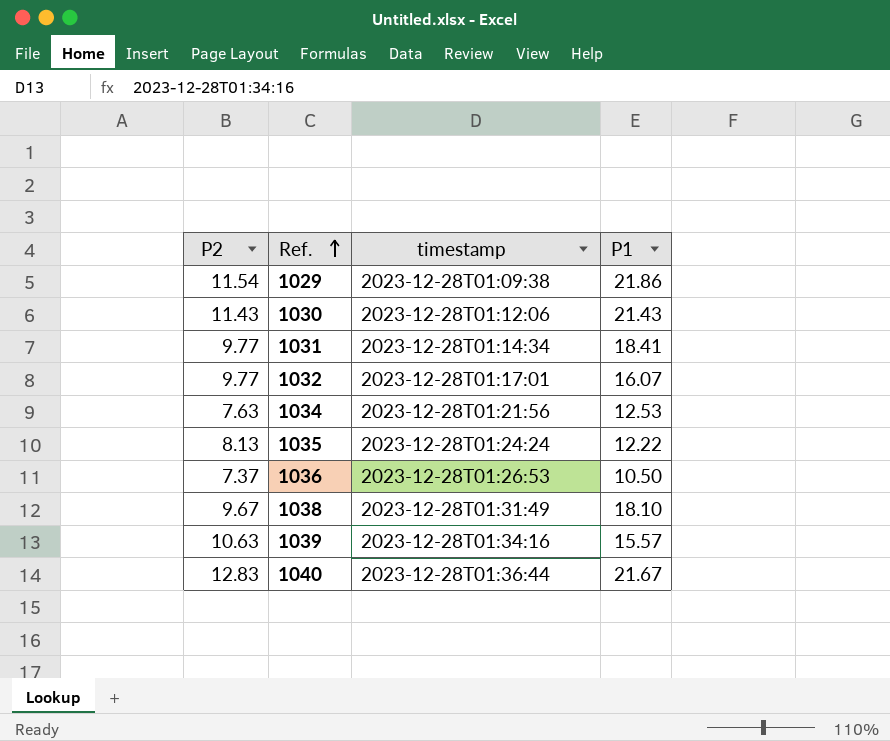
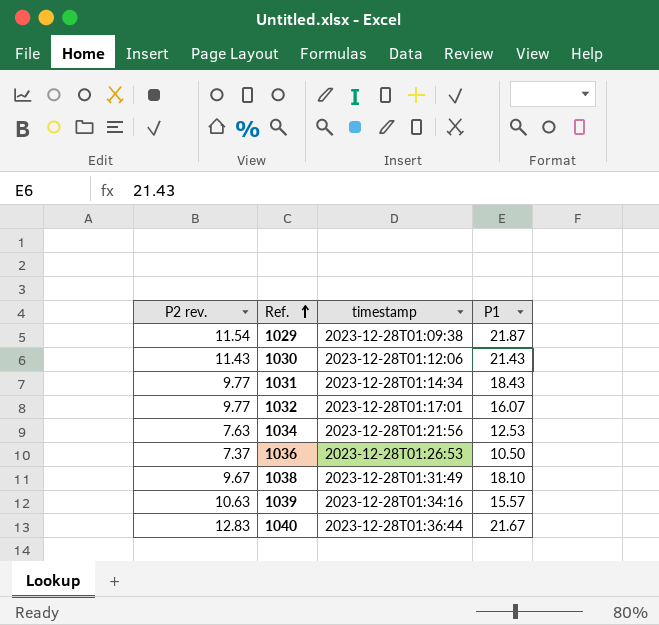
column name: P2 -> P2 rev.
row 1035: 8.13 | 2023-12-28T01:24:24 | 12.22 -> none
1029 | P1: 21.86 -> 21.87
1031 | P1: 18.41 -> 18.43

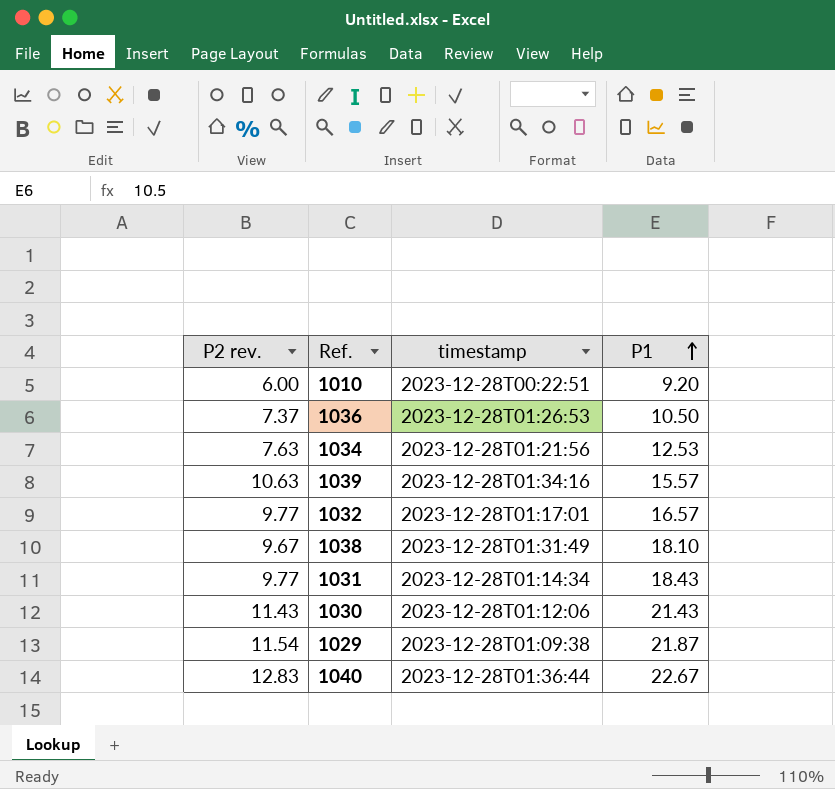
row order: Ref. ascending -> P1 ascending
row 1010: none -> 6.00 | 2023-12-28T00:22:51 | 9.20
1032 | P1: 16.07 -> 16.57
1040 | P1: 21.67 -> 22.67

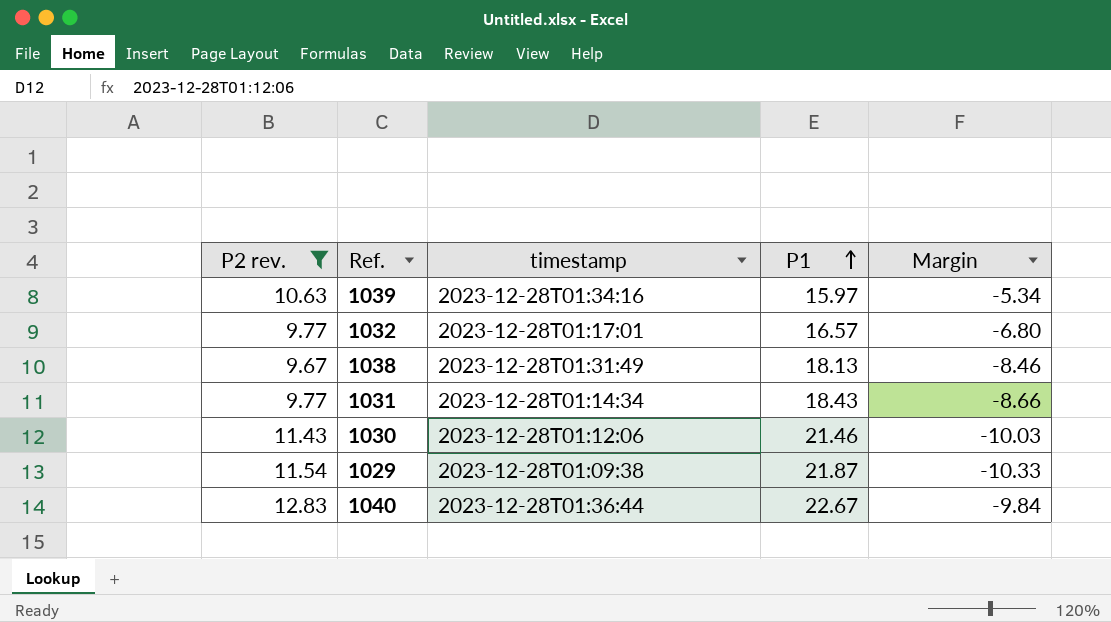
filter: none -> P2 rev. >= 9.67
column Margin | formula: none -> [P2 rev.] - [P1]
1039 | P1: 15.57 -> 15.97
1038 | P1: 18.10 -> 18.13
1030 | P1: 21.43 -> 21.46

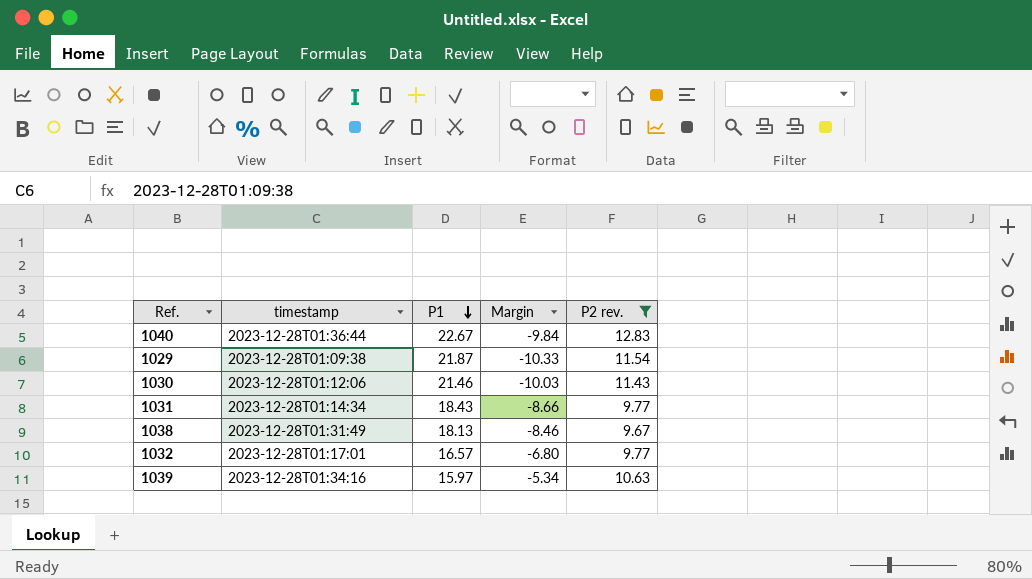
row order: P1 ascending -> P1 descending
column P2 rev. | position: 1 -> 5

